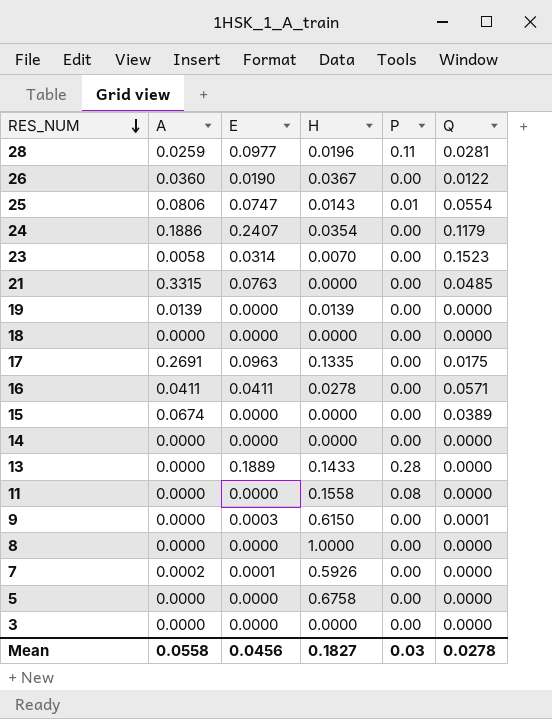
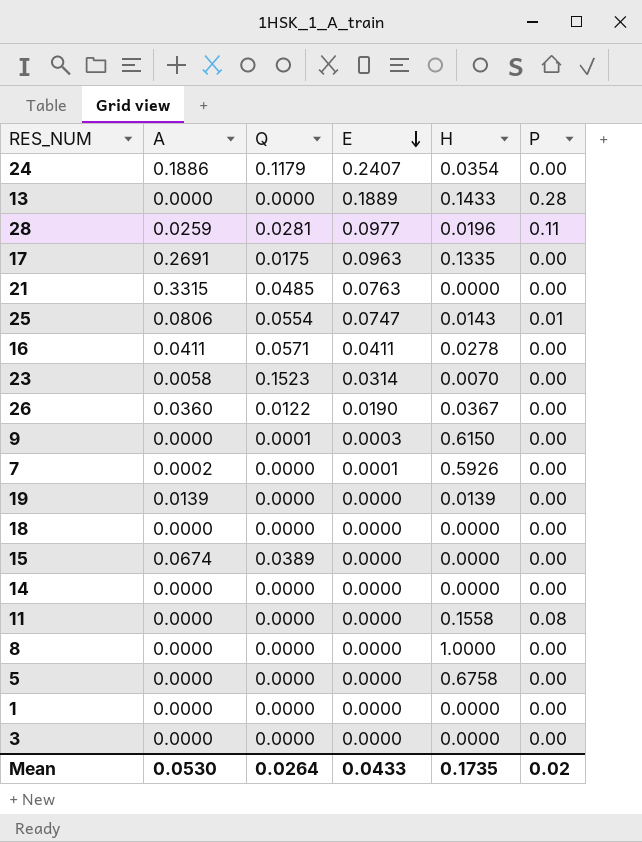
row order: RES_NUM descending -> E descending
column Q | position: 6 -> 3
row 1: none -> 0.0000 | 0.0000 | 0.0000 | 0.0000 | 0.00
Mean | A: 0.0558 -> 0.0530
Mean | Q: 0.0278 -> 0.0264
Mean | E: 0.0456 -> 0.0433
Mean | H: 0.1827 -> 0.1735
Mean | P: 0.03 -> 0.02

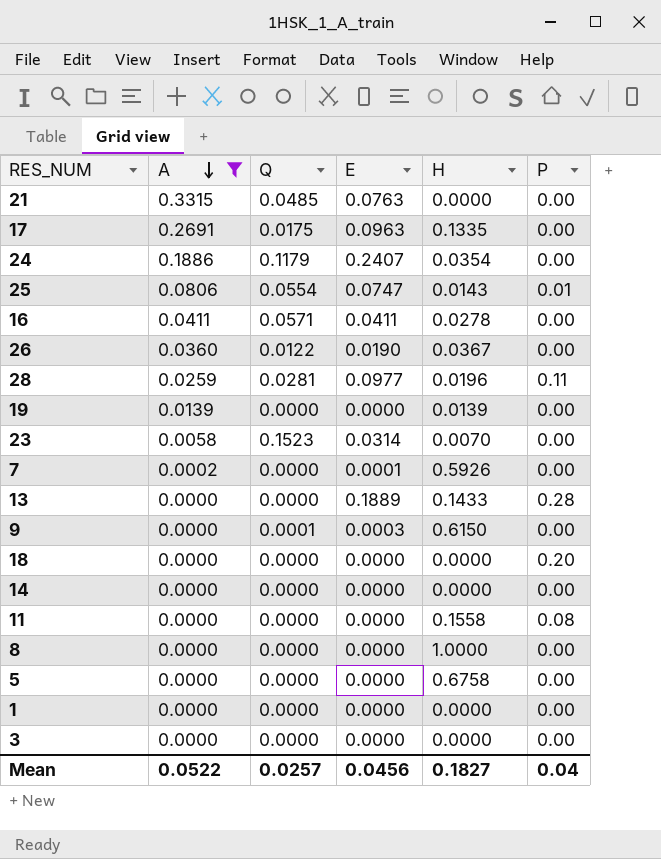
filter: none -> A != 0.0674
row order: E descending -> A descending
18 | P: 0.00 -> 0.20
Mean | A: 0.0530 -> 0.0522
Mean | Q: 0.0264 -> 0.0257
Mean | E: 0.0433 -> 0.0456
Mean | H: 0.1735 -> 0.1827
Mean | P: 0.02 -> 0.04

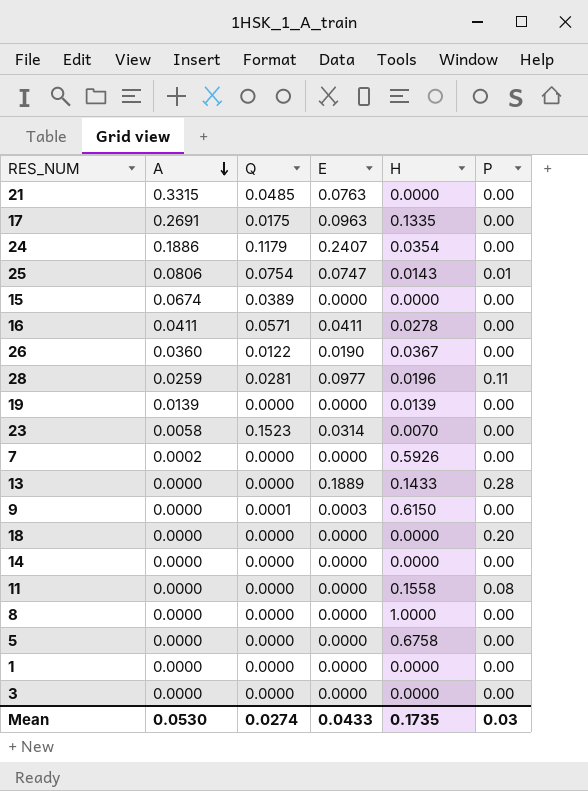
filter: A != 0.0674 -> none
25 | Q: 0.0554 -> 0.0754
7 | E: 0.0001 -> 0.0000
Mean | A: 0.0522 -> 0.0530
Mean | Q: 0.0257 -> 0.0274
Mean | E: 0.0456 -> 0.0433
Mean | H: 0.1827 -> 0.1735
Mean | P: 0.04 -> 0.03

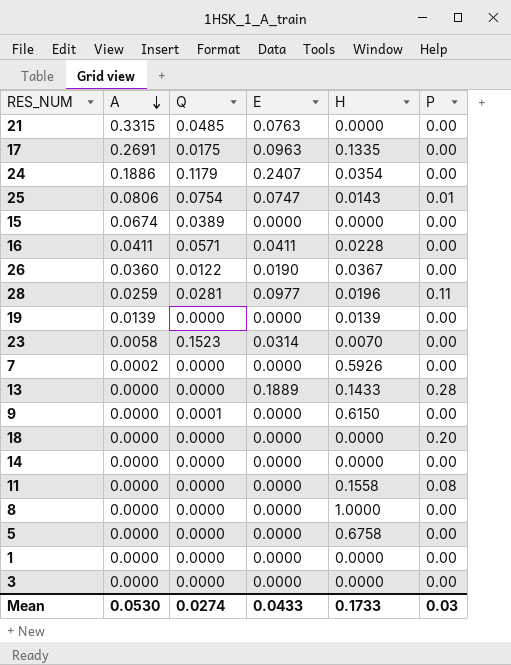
16 | H: 0.0278 -> 0.0228
9 | E: 0.0003 -> 0.0000
Mean | H: 0.1735 -> 0.1733

